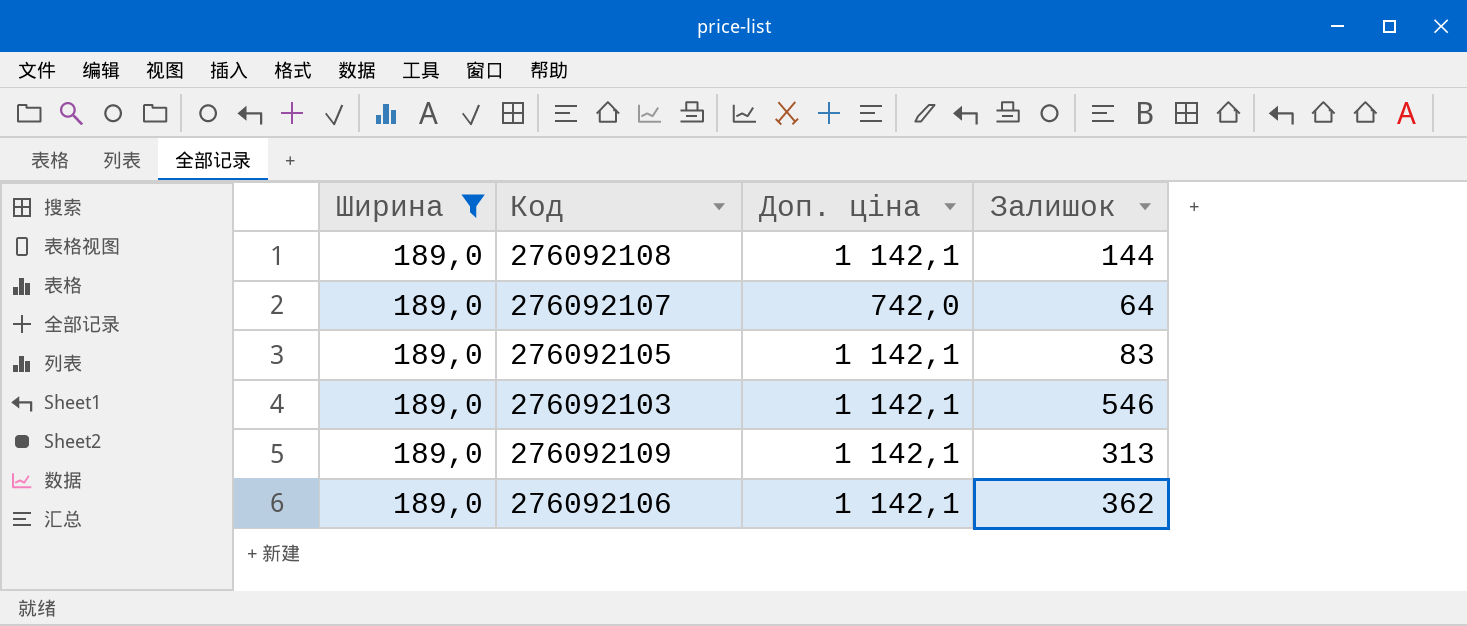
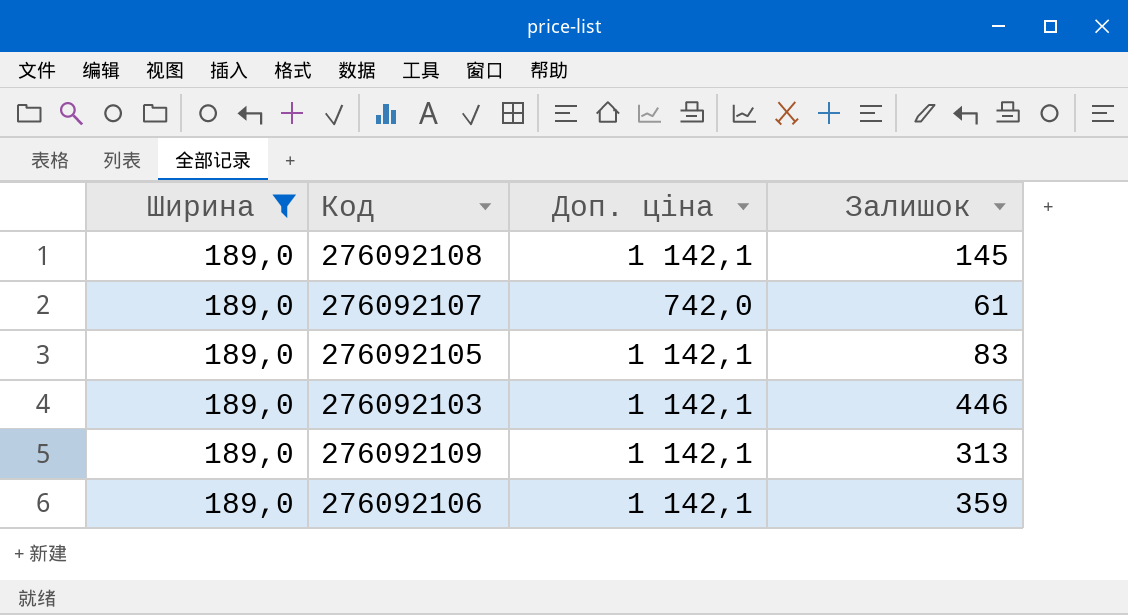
276092108 | Залишок: 144 -> 145
276092107 | Залишок: 64 -> 61
276092103 | Залишок: 546 -> 446
276092106 | Залишок: 362 -> 359

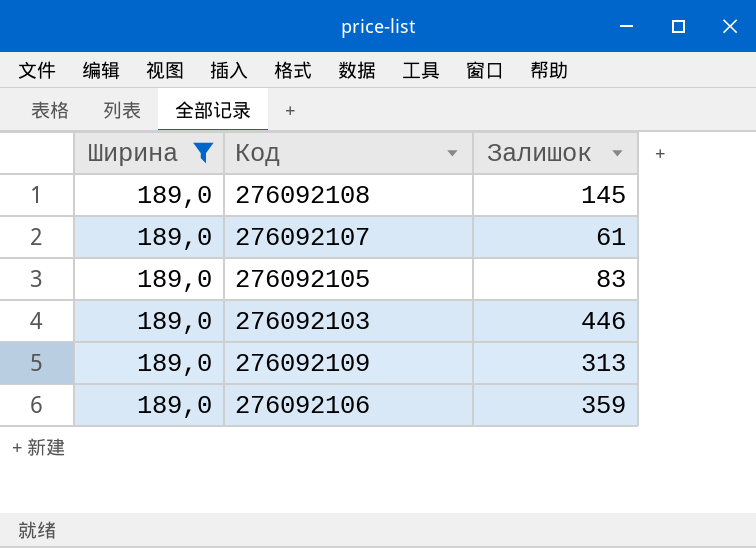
column Доп. ціна | position: 3 -> none

